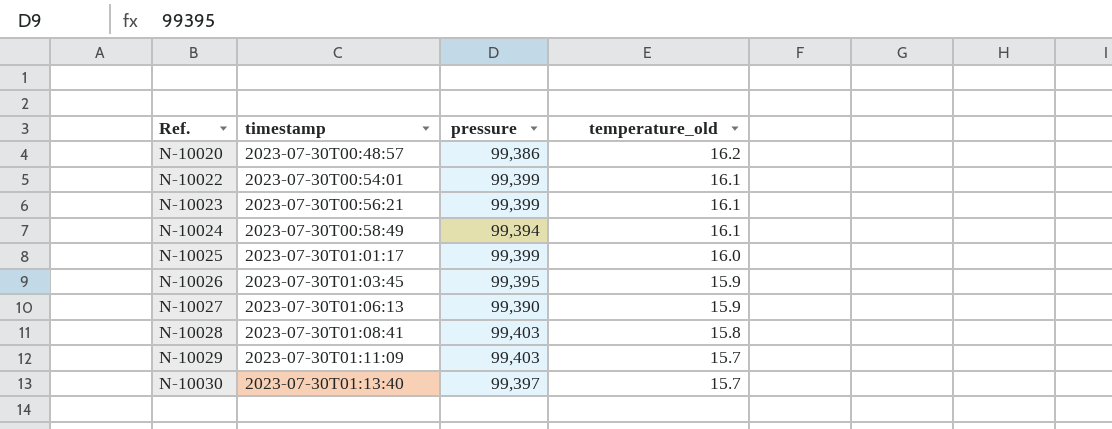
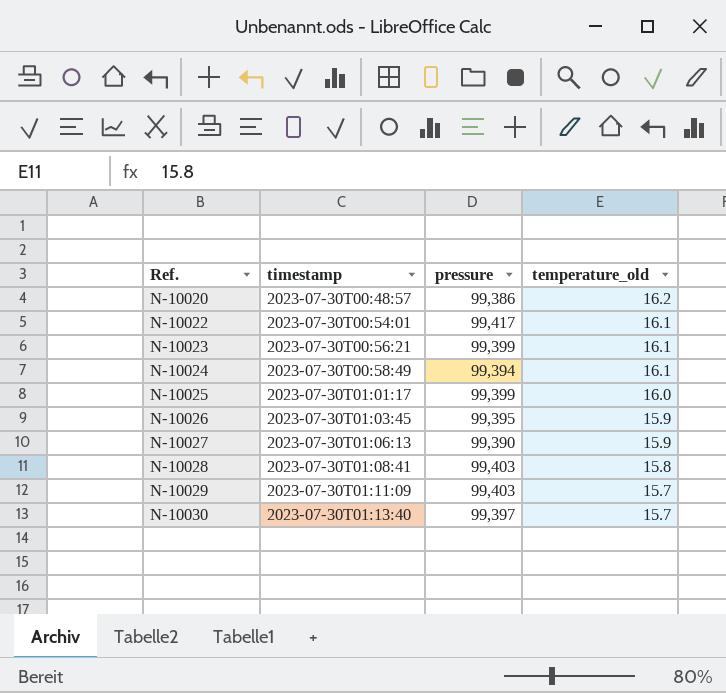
N-10022 | pressure: 99,399 -> 99,417

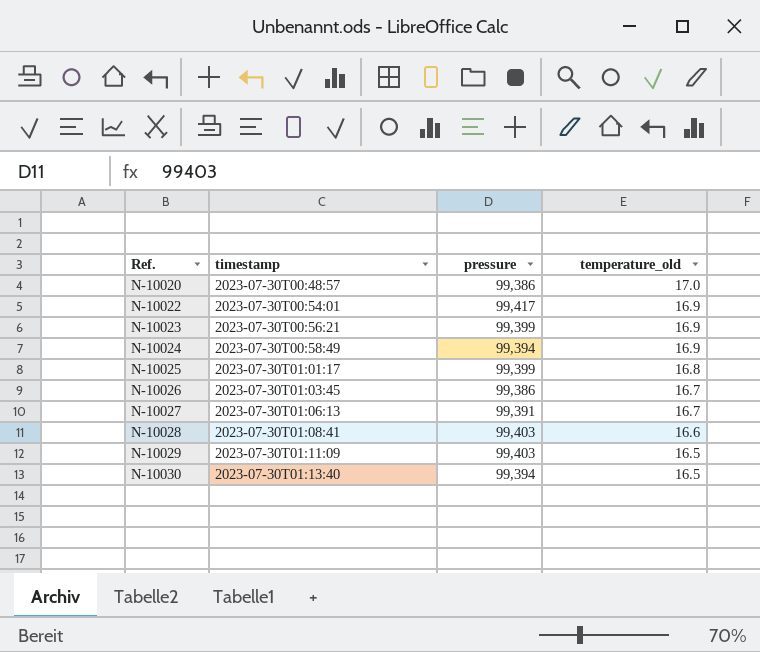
N-10020 | temperature_old: 16.2 -> 17.0
N-10022 | temperature_old: 16.1 -> 16.9
N-10023 | temperature_old: 16.1 -> 16.9
N-10024 | temperature_old: 16.1 -> 16.9
N-10025 | temperature_old: 16.0 -> 16.8
N-10026 | pressure: 99,395 -> 99,386
N-10026 | temperature_old: 15.9 -> 16.7
N-10027 | pressure: 99,390 -> 99,391
N-10027 | temperature_old: 15.9 -> 16.7
N-10028 | temperature_old: 15.8 -> 16.6
N-10029 | temperature_old: 15.7 -> 16.5
N-10030 | pressure: 99,397 -> 99,394
N-10030 | temperature_old: 15.7 -> 16.5

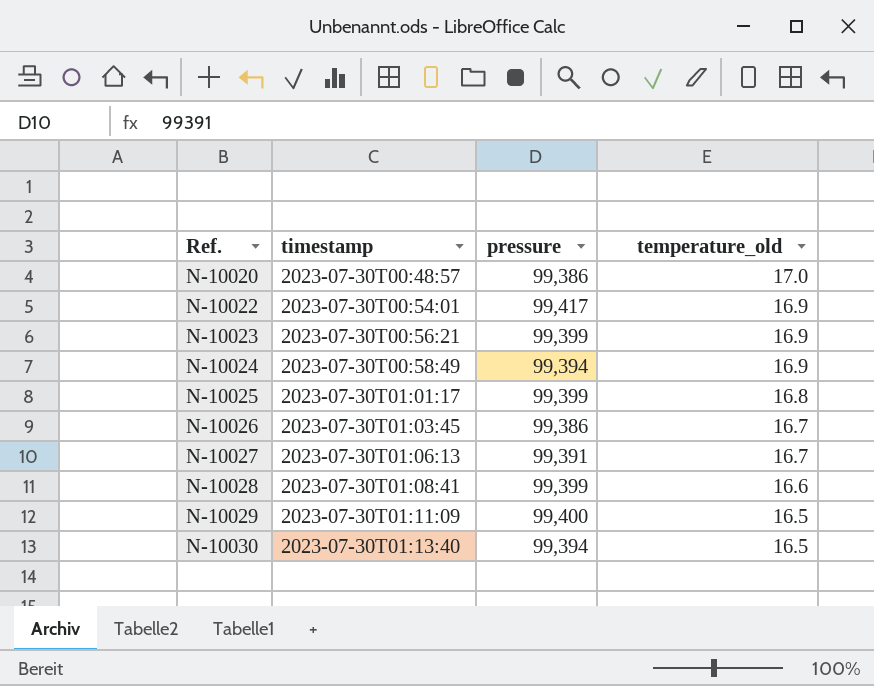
N-10028 | pressure: 99,403 -> 99,399
N-10029 | pressure: 99,403 -> 99,400

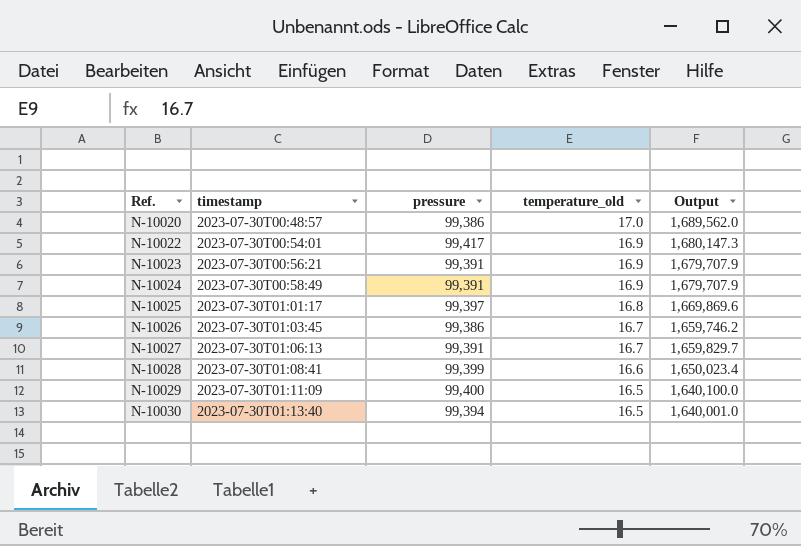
column Output | formula: none -> [pressure] * [temperature_old]
N-10023 | pressure: 99,399 -> 99,391
N-10024 | pressure: 99,394 -> 99,391
N-10025 | pressure: 99,399 -> 99,397

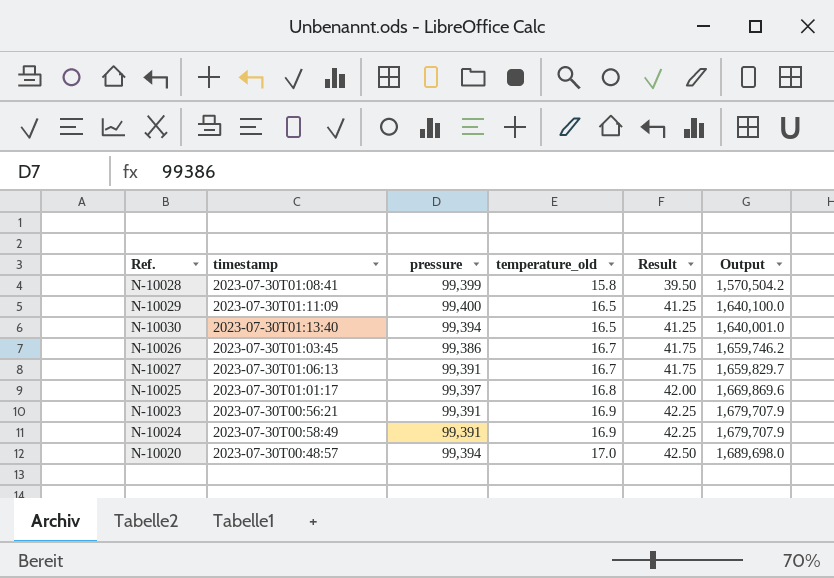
row order: Ref. ascending -> temperature_old ascending
column Result | formula: none -> [temperature_old] * 2.5
row N-10022: 2023-07-30T00:54:01 | 99,417 | 16.9 | 1,680,147.3 -> none
N-10028 | temperature_old: 16.6 -> 15.8
N-10028 | Output: 1,650,023.4 -> 1,570,504.2
N-10020 | pressure: 99,386 -> 99,394
N-10020 | Output: 1,689,562.0 -> 1,689,698.0

